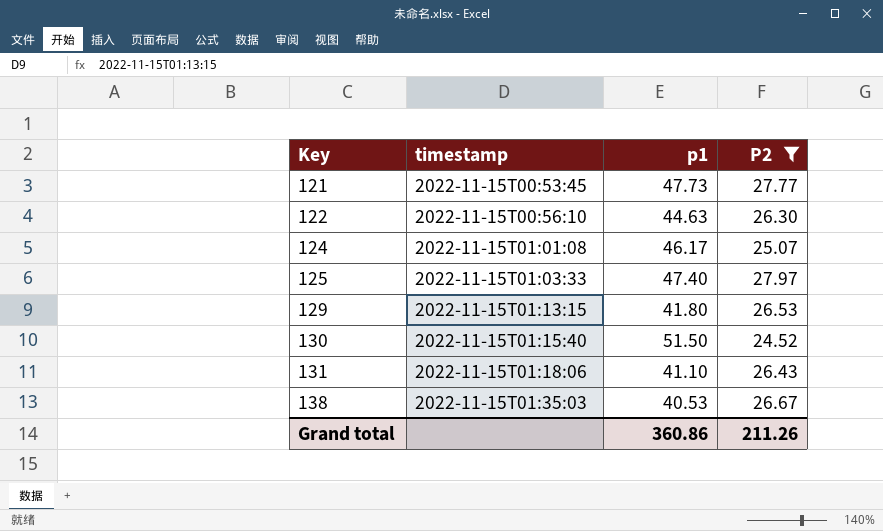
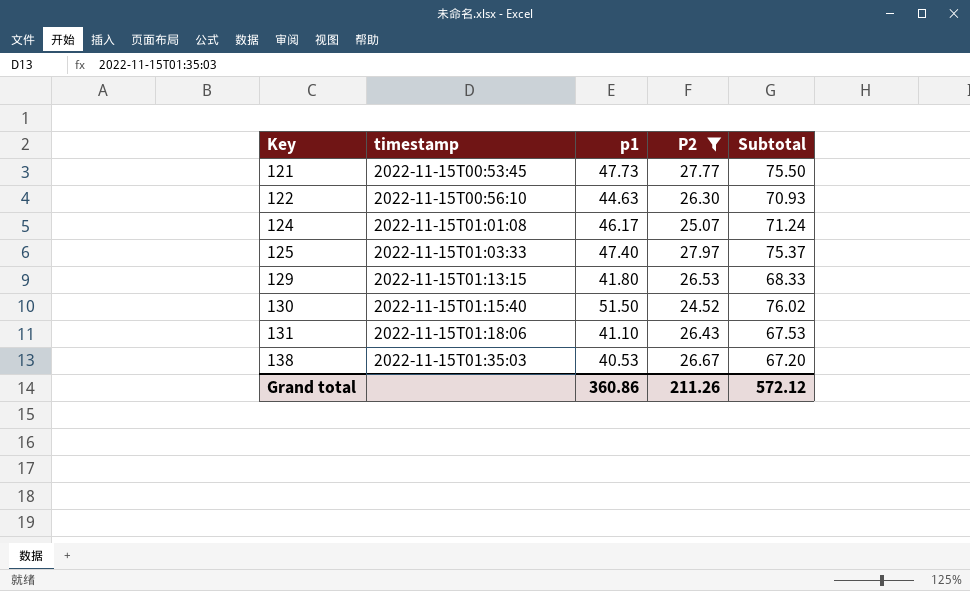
column Subtotal | formula: none -> [p1] + [P2]

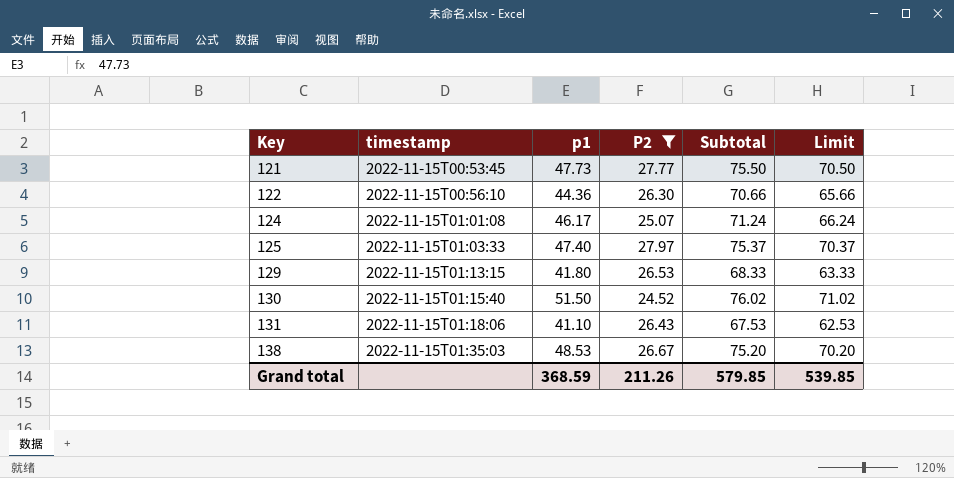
column Limit | formula: none -> [Subtotal] - 5
122 | p1: 44.63 -> 44.36
122 | Subtotal: 70.93 -> 70.66
138 | p1: 40.53 -> 48.53
138 | Subtotal: 67.20 -> 75.20
Grand total | p1: 360.86 -> 368.59
Grand total | Subtotal: 572.12 -> 579.85

